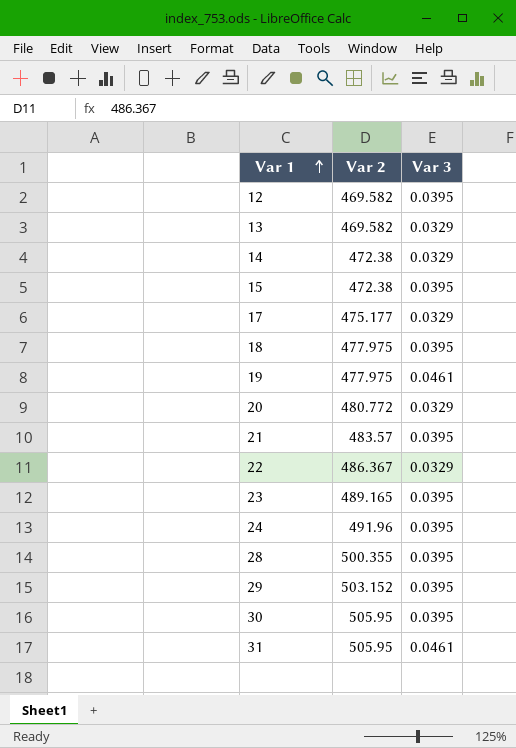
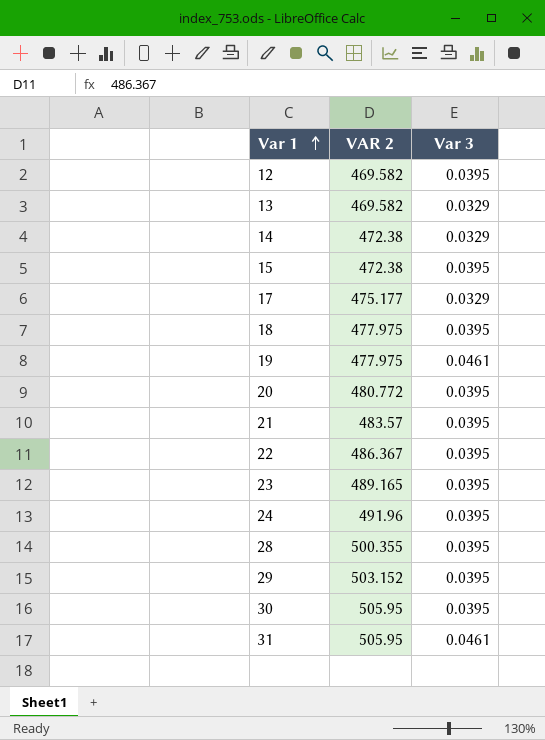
column name: Var 2 -> VAR 2
20 | Var 3: 0.0329 -> 0.0395
22 | Var 3: 0.0329 -> 0.0395

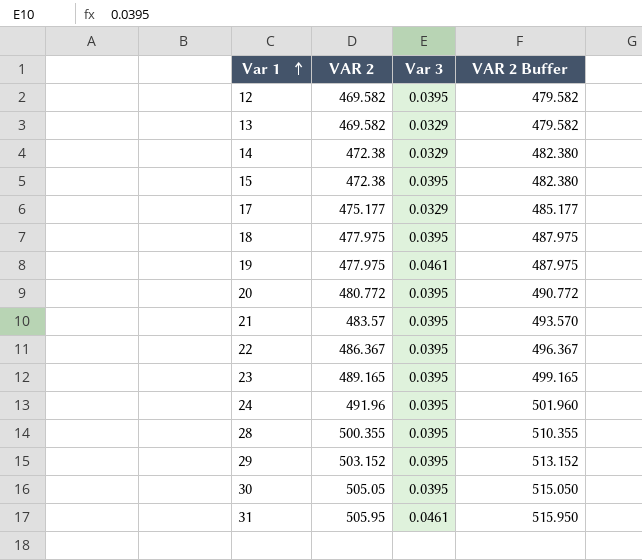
column VAR 2 Buffer | formula: none -> [VAR 2] + 10
30 | VAR 2: 505.95 -> 505.05

